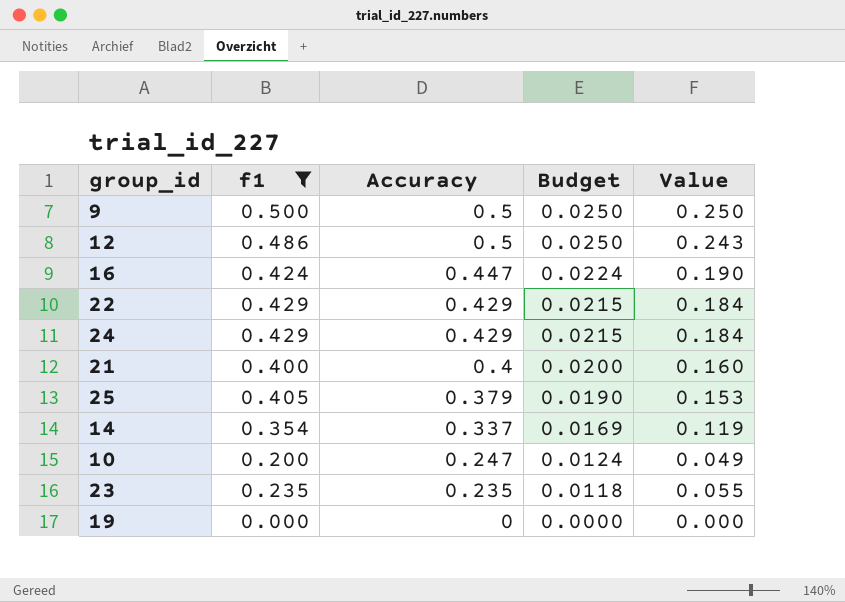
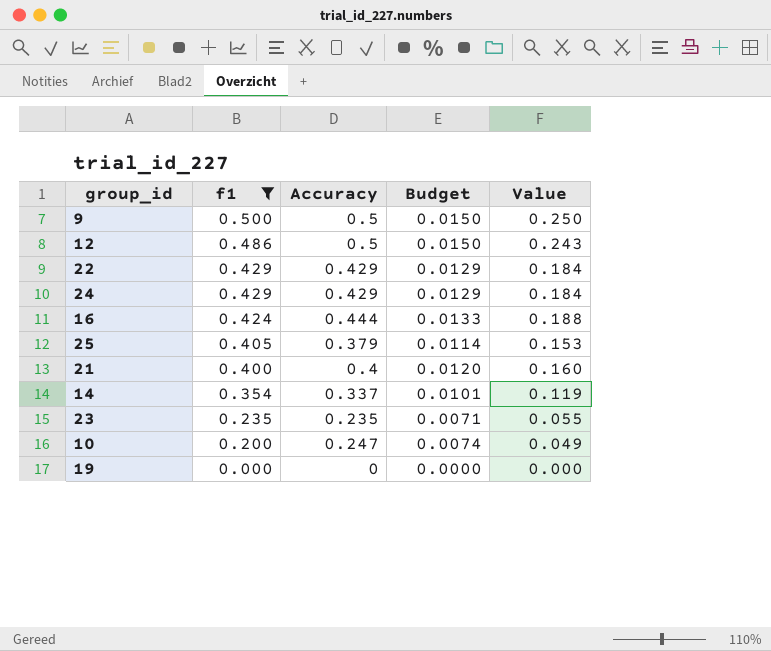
row order: Accuracy descending -> f1 descending
column Budget | formula: [Accuracy] * 0.05 -> [Accuracy] * 0.03
16 | Accuracy: 0.447 -> 0.444
16 | Value: 0.190 -> 0.188

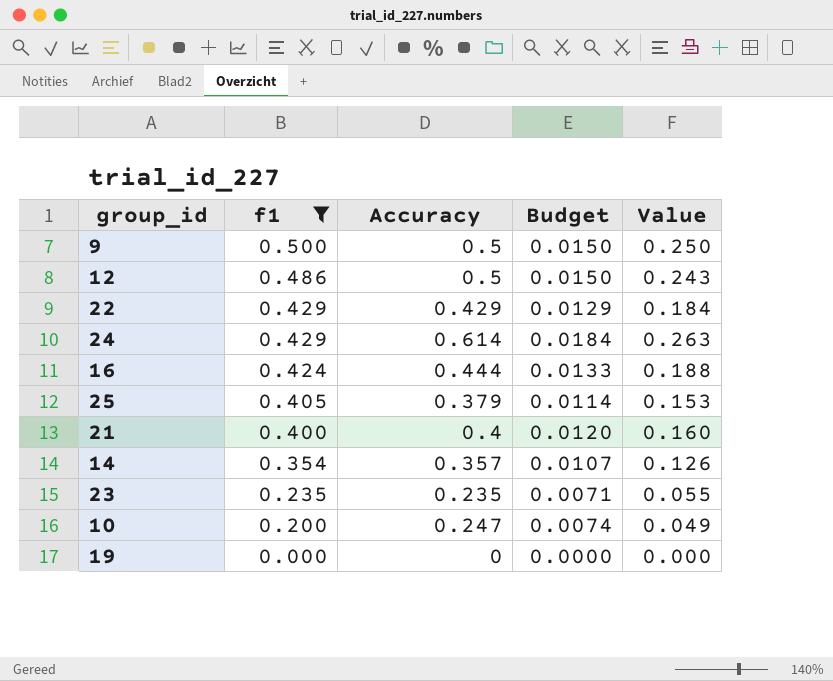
24 | Accuracy: 0.429 -> 0.614
24 | Budget: 0.0129 -> 0.0184
24 | Value: 0.184 -> 0.263
14 | Accuracy: 0.337 -> 0.357
14 | Budget: 0.0101 -> 0.0107
14 | Value: 0.119 -> 0.126

